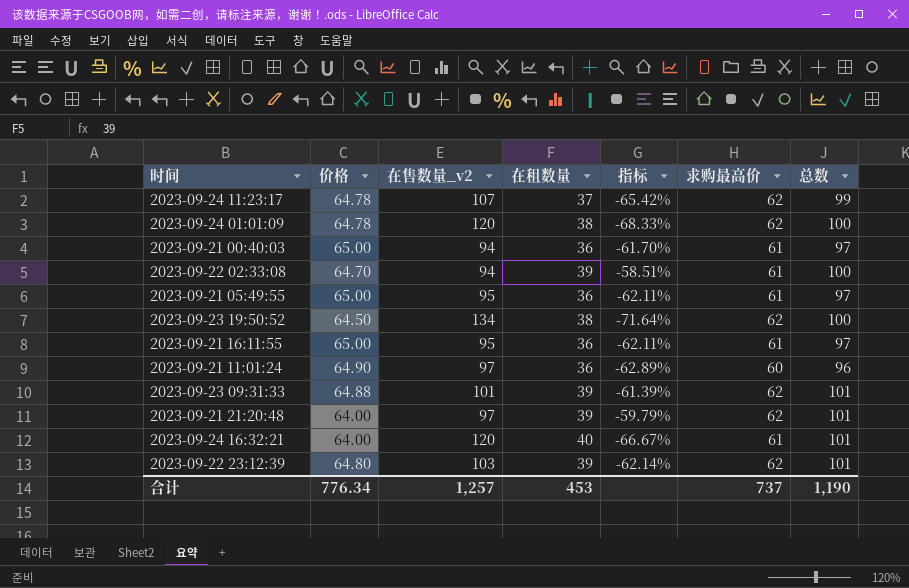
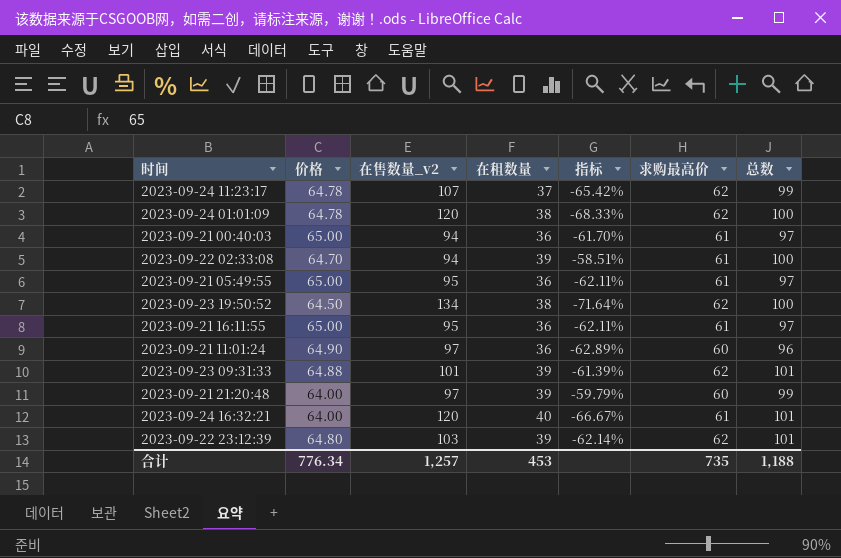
2023-09-21 21:20:48 | 求购最高价: 62 -> 60
2023-09-21 21:20:48 | 总数: 101 -> 99
合计 | 求购最高价: 737 -> 735
合计 | 总数: 1,190 -> 1,188

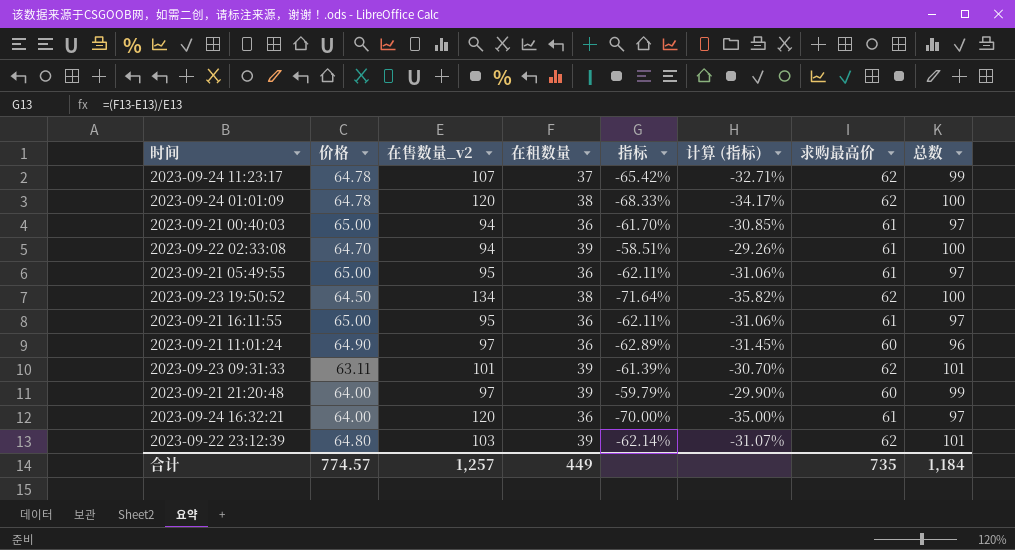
column 计算 (指标) | formula: none -> [指标] * 0.5
2023-09-23 09:31:33 | 价格: 64.88 -> 63.11
2023-09-24 16:32:21 | 在租数量: 40 -> 36
2023-09-24 16:32:21 | 指标: -66.67% -> -70.00%
2023-09-24 16:32:21 | 总数: 101 -> 97
合计 | 价格: 776.34 -> 774.57
合计 | 在租数量: 453 -> 449
合计 | 总数: 1,188 -> 1,184

